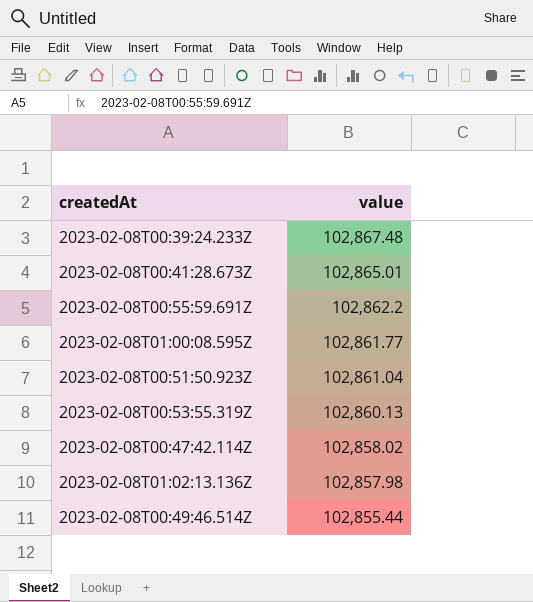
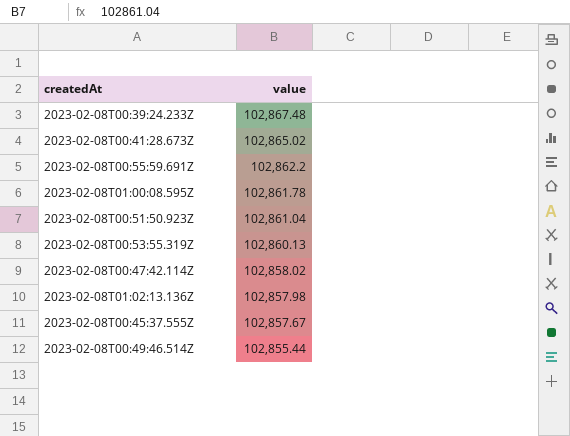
2023-02-08T00:41:28.673Z | value: 102,865.01 -> 102,865.02
2023-02-08T01:00:08.595Z | value: 102,861.77 -> 102,861.78
row 2023-02-08T00:45:37.555Z: none -> 102,857.67

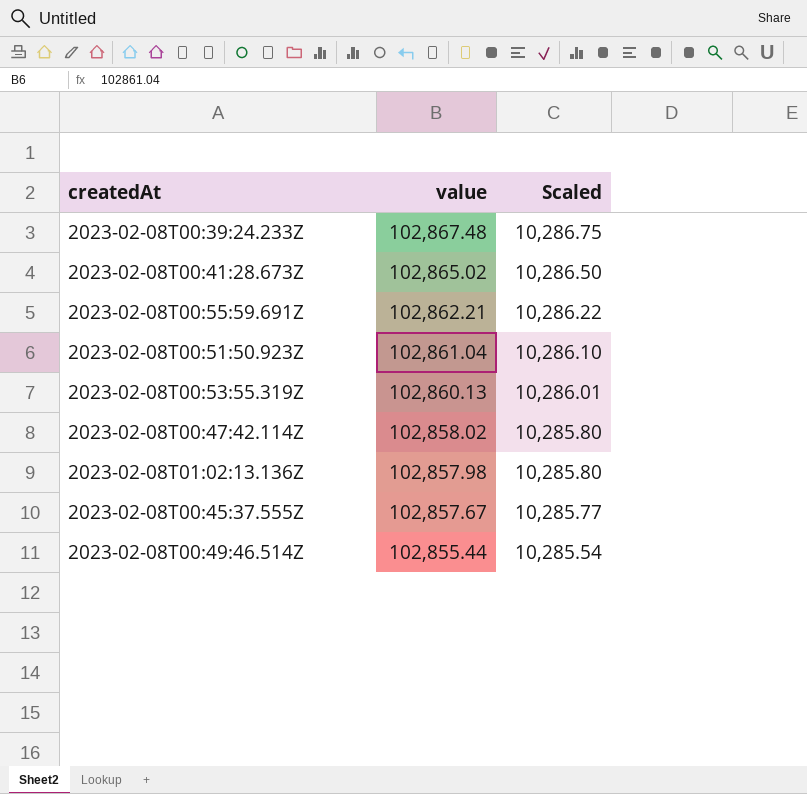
column Scaled | formula: none -> [value] * 0.1
row 2023-02-08T01:00:08.595Z: 102,861.78 -> none
2023-02-08T00:55:59.691Z | value: 102,862.2 -> 102,862.21

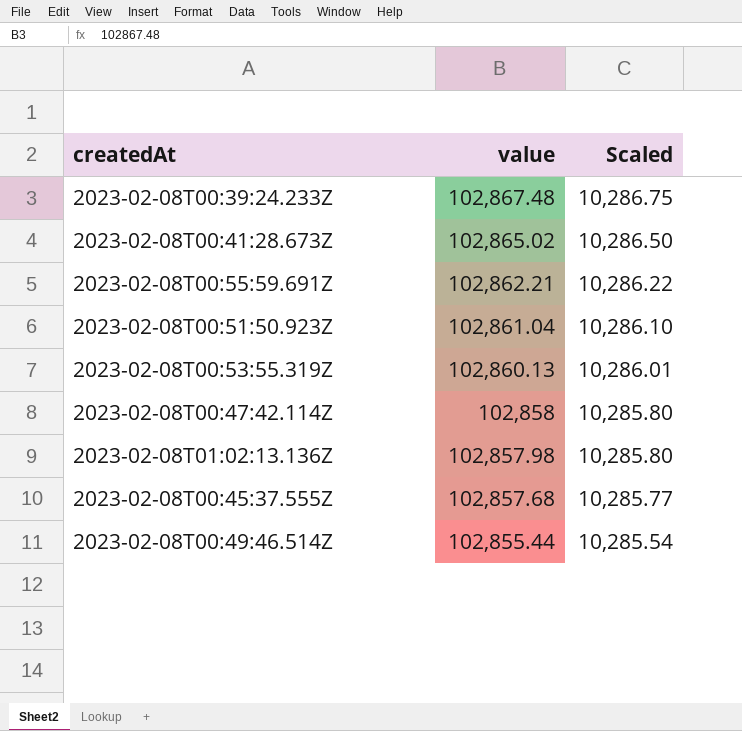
2023-02-08T00:47:42.114Z | value: 102,858.02 -> 102,858
2023-02-08T00:45:37.555Z | value: 102,857.67 -> 102,857.68

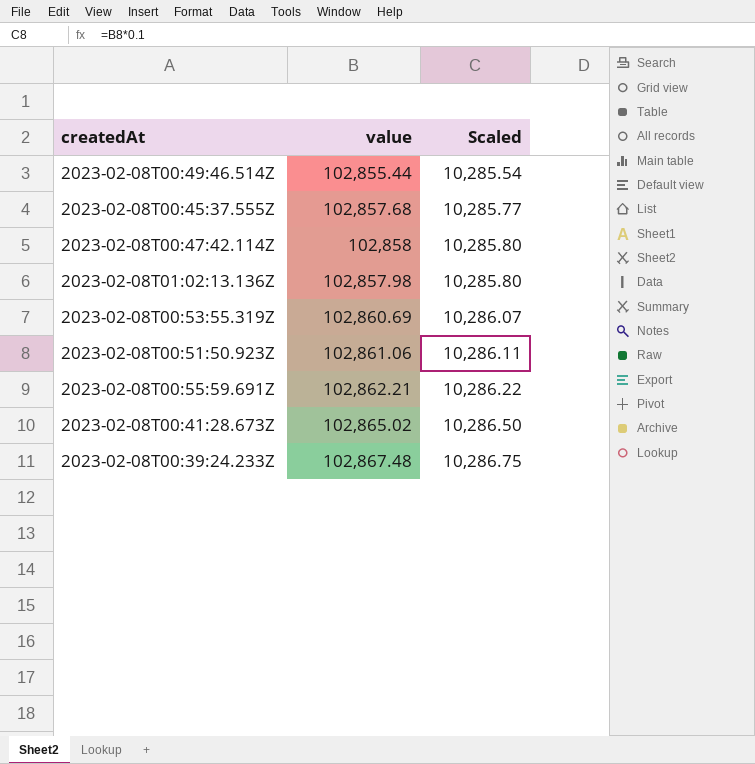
row order: value descending -> Scaled ascending
2023-02-08T00:53:55.319Z | value: 102,860.13 -> 102,860.69
2023-02-08T00:53:55.319Z | Scaled: 10,286.01 -> 10,286.07
2023-02-08T00:51:50.923Z | value: 102,861.04 -> 102,861.06
2023-02-08T00:51:50.923Z | Scaled: 10,286.10 -> 10,286.11

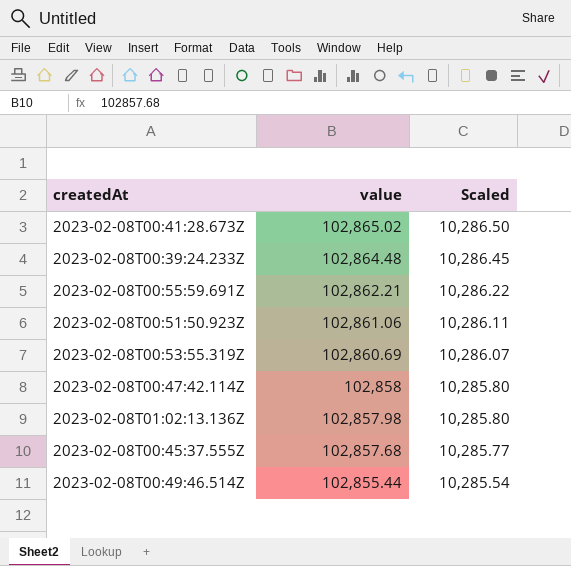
row order: Scaled ascending -> value descending
2023-02-08T00:39:24.233Z | value: 102,867.48 -> 102,864.48
2023-02-08T00:39:24.233Z | Scaled: 10,286.75 -> 10,286.45

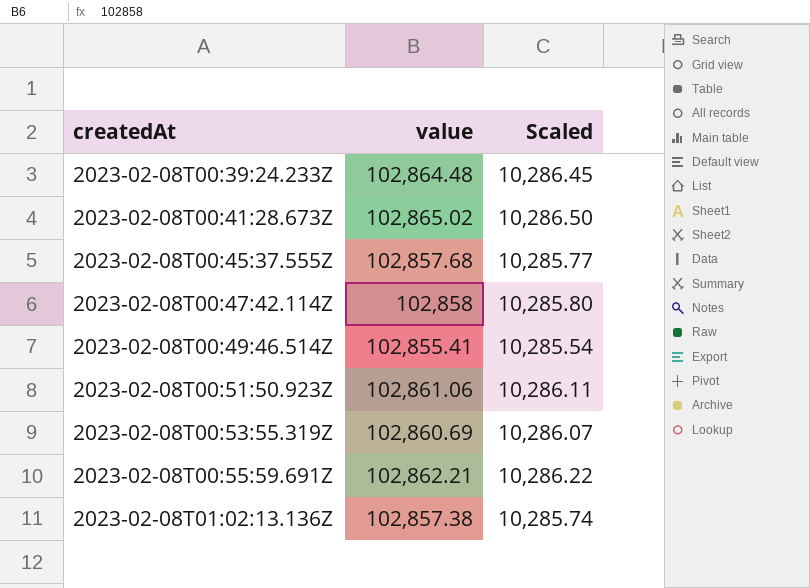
row order: value descending -> createdAt ascending
2023-02-08T00:49:46.514Z | value: 102,855.44 -> 102,855.41
2023-02-08T01:02:13.136Z | value: 102,857.98 -> 102,857.38
2023-02-08T01:02:13.136Z | Scaled: 10,285.80 -> 10,285.74

